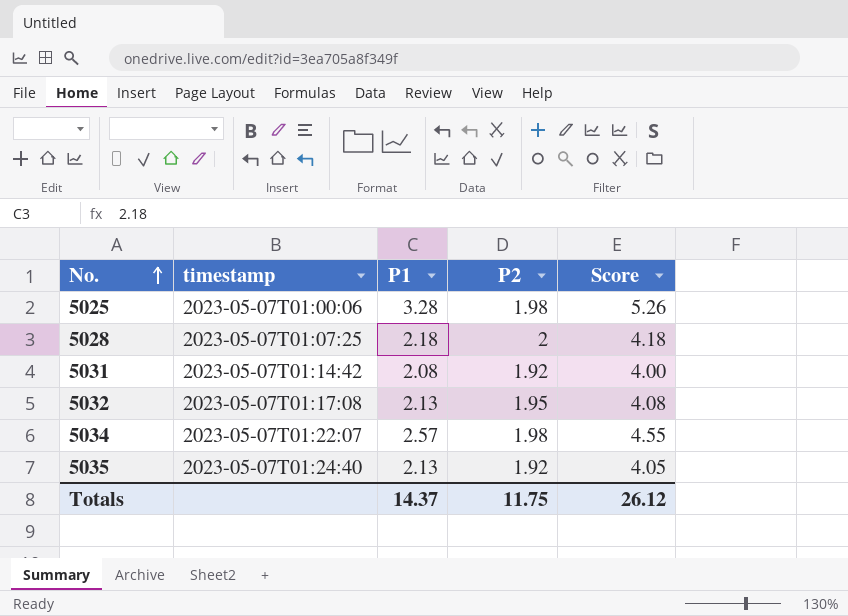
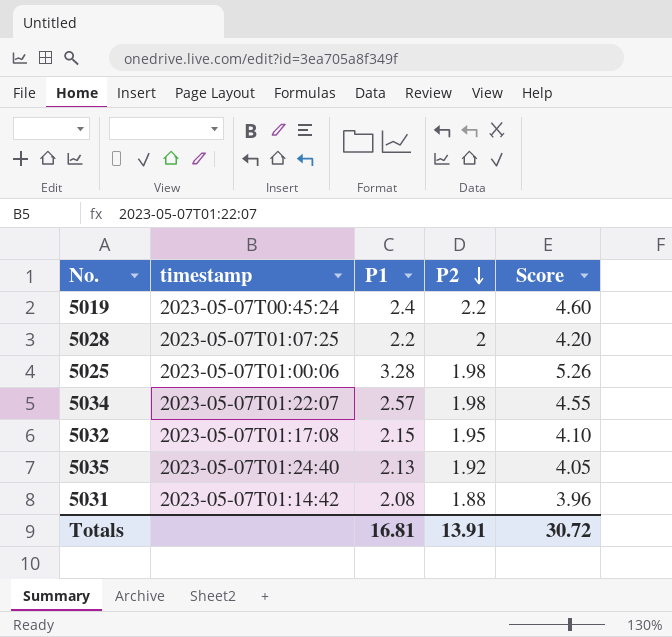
row order: No. ascending -> P2 descending
row 5019: none -> 2023-05-07T00:45:24 | 2.4 | 2.2 | 4.60
5028 | P1: 2.18 -> 2.2
5028 | Score: 4.18 -> 4.20
5032 | P1: 2.13 -> 2.15
5032 | Score: 4.08 -> 4.10
5031 | P2: 1.92 -> 1.88
5031 | Score: 4.00 -> 3.96
Totals | P1: 14.37 -> 16.81
Totals | P2: 11.75 -> 13.91
Totals | Score: 26.12 -> 30.72

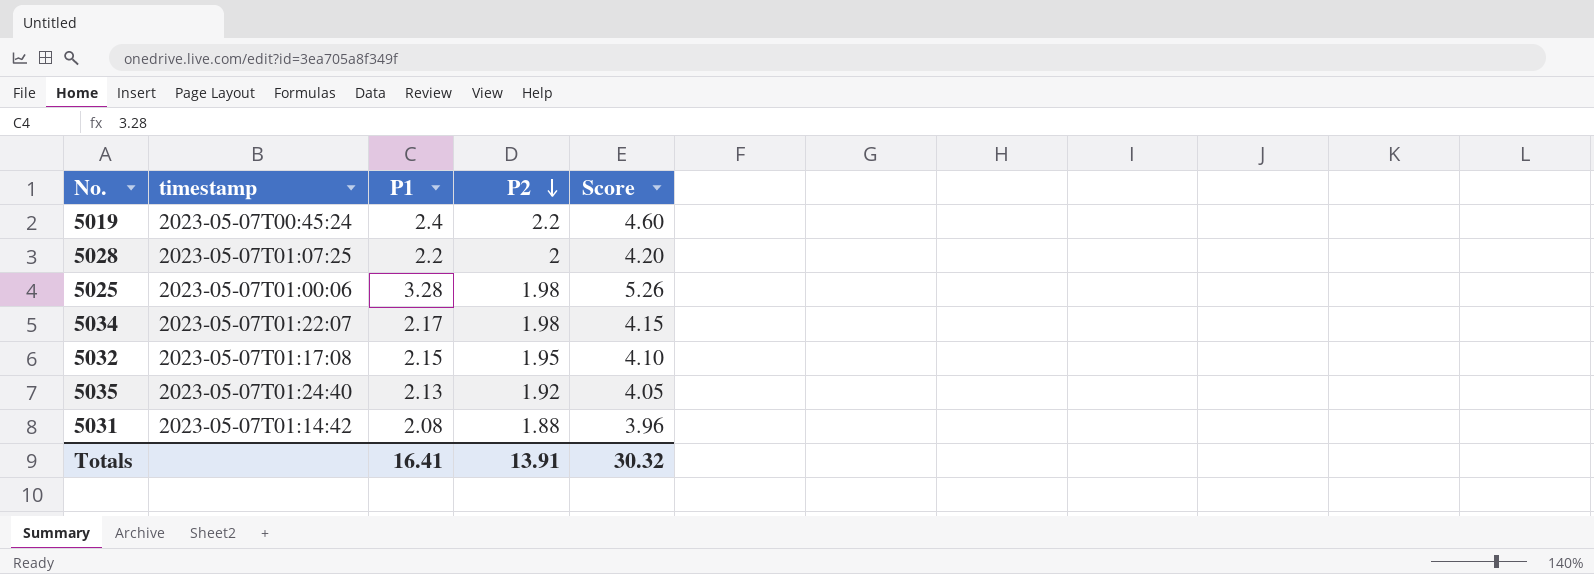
5034 | P1: 2.57 -> 2.17
5034 | Score: 4.55 -> 4.15
Totals | P1: 16.81 -> 16.41
Totals | Score: 30.72 -> 30.32

